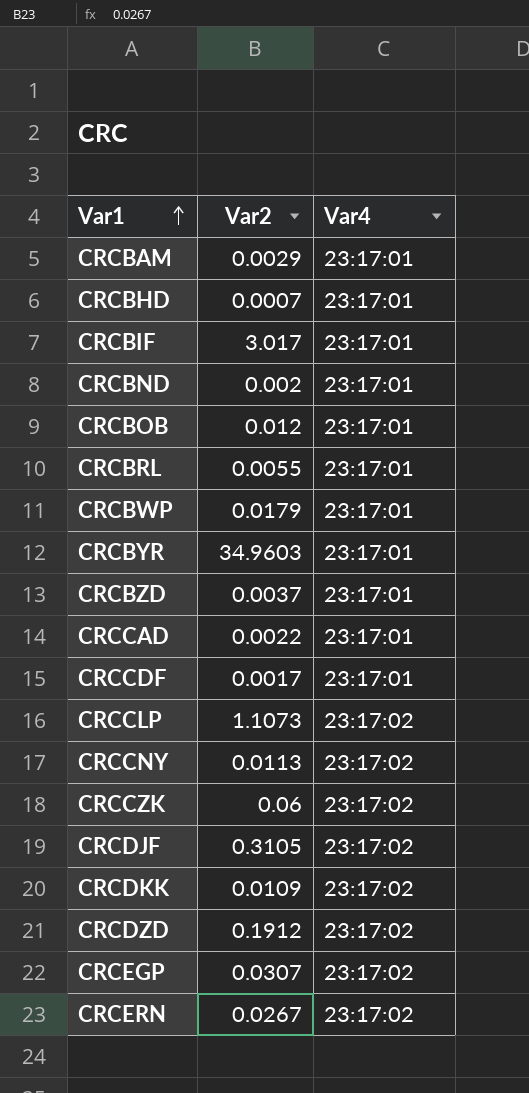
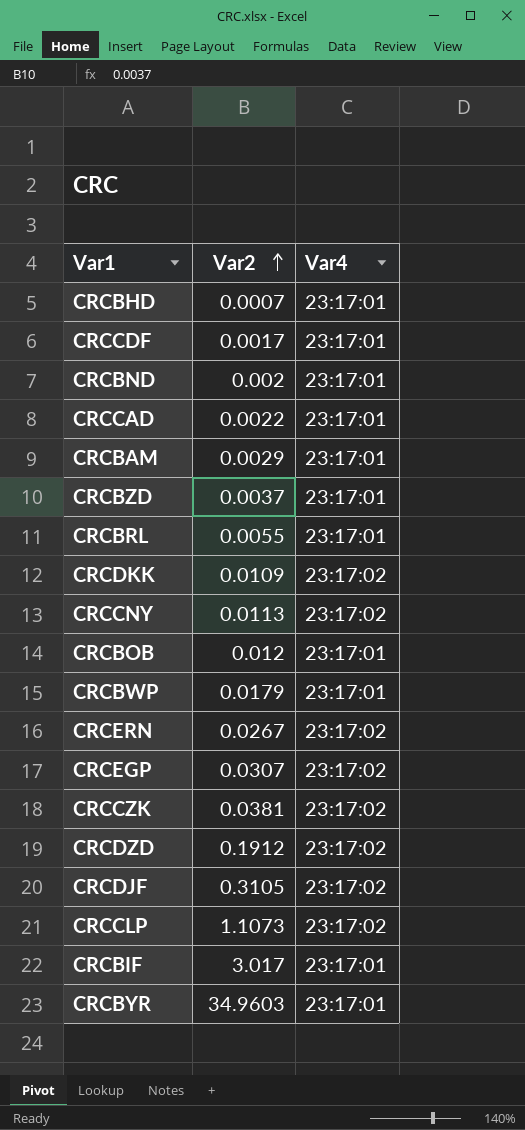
row order: Var1 ascending -> Var2 ascending
CRCCZK | Var2: 0.06 -> 0.0381

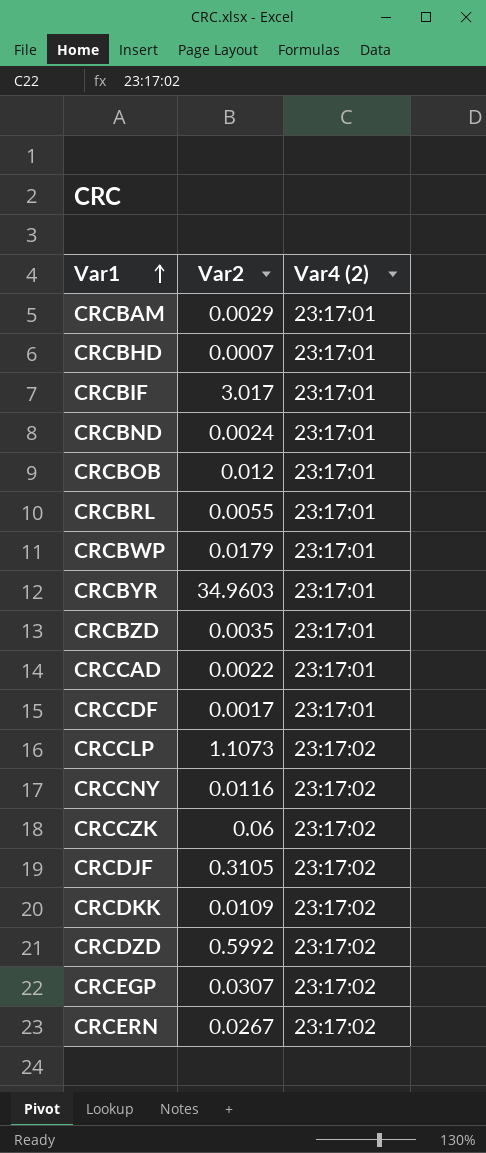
row order: Var2 ascending -> Var1 ascending
column name: Var4 -> Var4 (2)
CRCBND | Var2: 0.002 -> 0.0024
CRCBZD | Var2: 0.0037 -> 0.0035
CRCCNY | Var2: 0.0113 -> 0.0116
CRCCZK | Var2: 0.0381 -> 0.06
CRCDZD | Var2: 0.1912 -> 0.5992

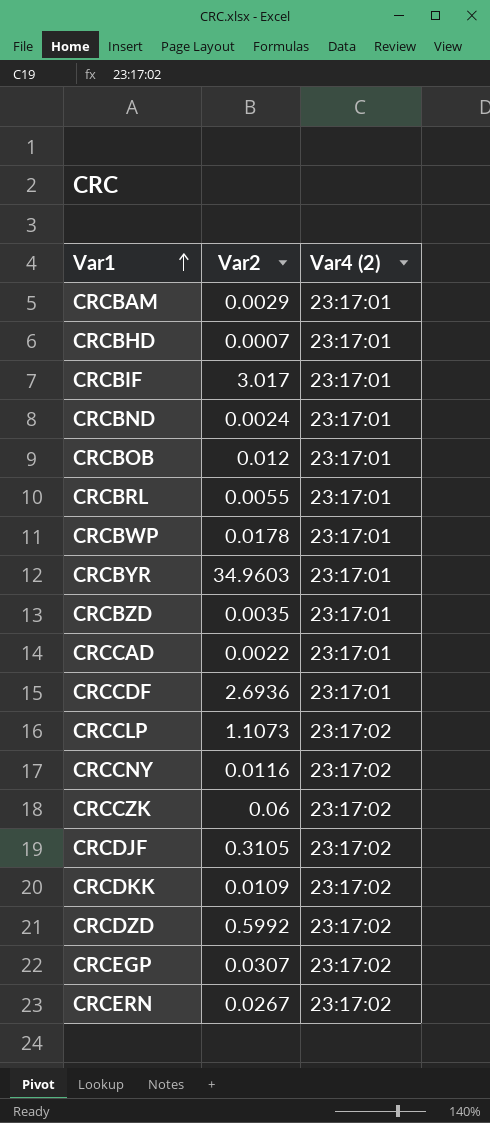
CRCBWP | Var2: 0.0179 -> 0.0178
CRCCDF | Var2: 0.0017 -> 2.6936

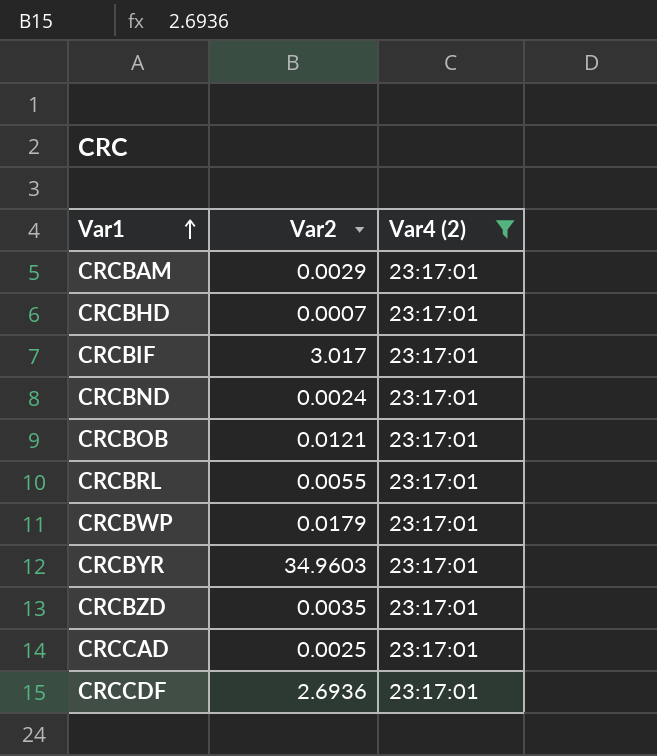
filter: none -> Var4 (2) = 23:17:01
CRCBOB | Var2: 0.012 -> 0.0121
CRCBWP | Var2: 0.0178 -> 0.0179
CRCCAD | Var2: 0.0022 -> 0.0025

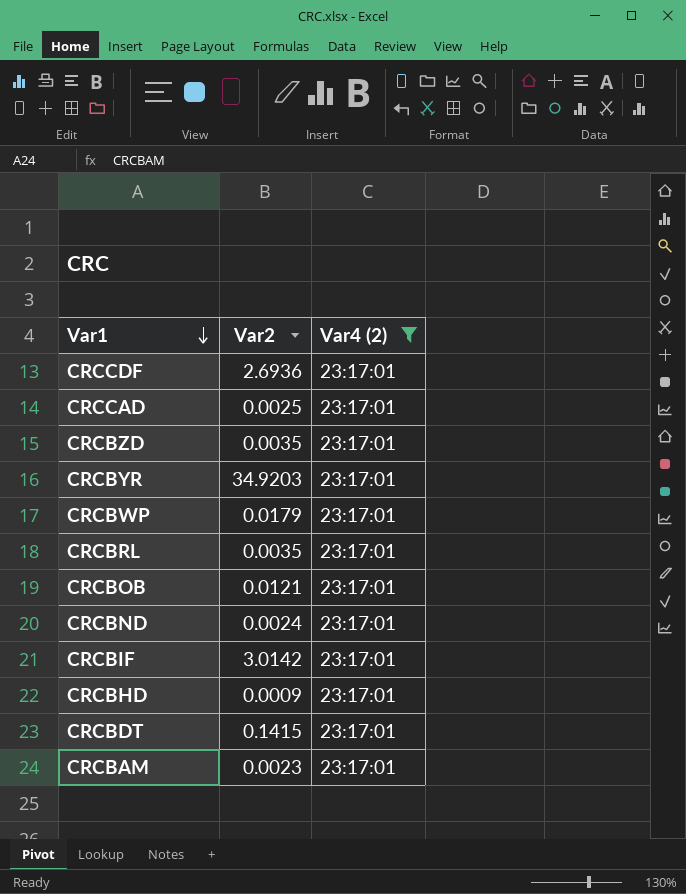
row order: Var1 ascending -> Var1 descending
CRCBYR | Var2: 34.9603 -> 34.9203
CRCBRL | Var2: 0.0055 -> 0.0035
CRCBIF | Var2: 3.017 -> 3.0142
CRCBHD | Var2: 0.0007 -> 0.0009
row CRCBDT: none -> 0.1415 | 23:17:01
CRCBAM | Var2: 0.0029 -> 0.0023

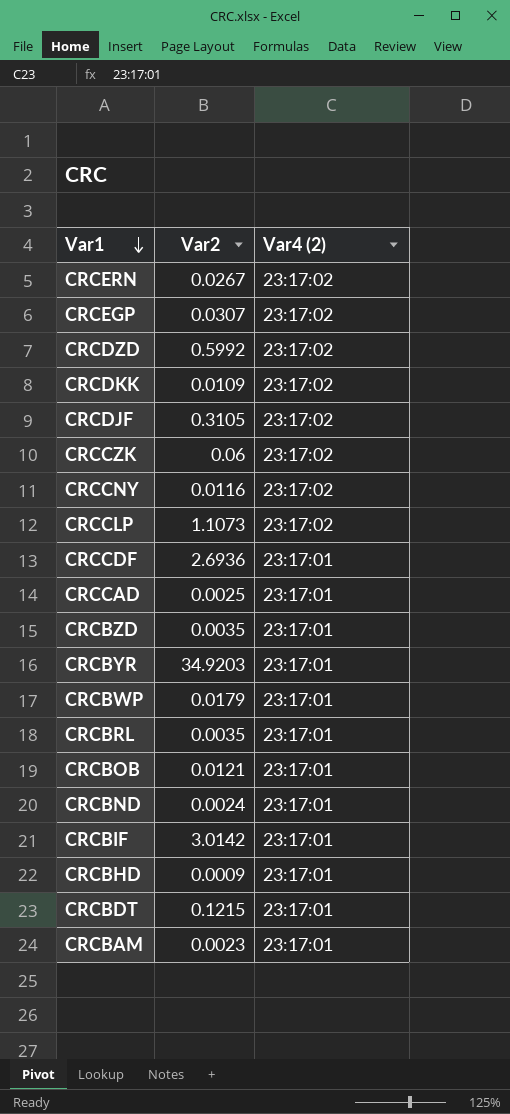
filter: Var4 (2) = 23:17:01 -> none
CRCBDT | Var2: 0.1415 -> 0.1215

